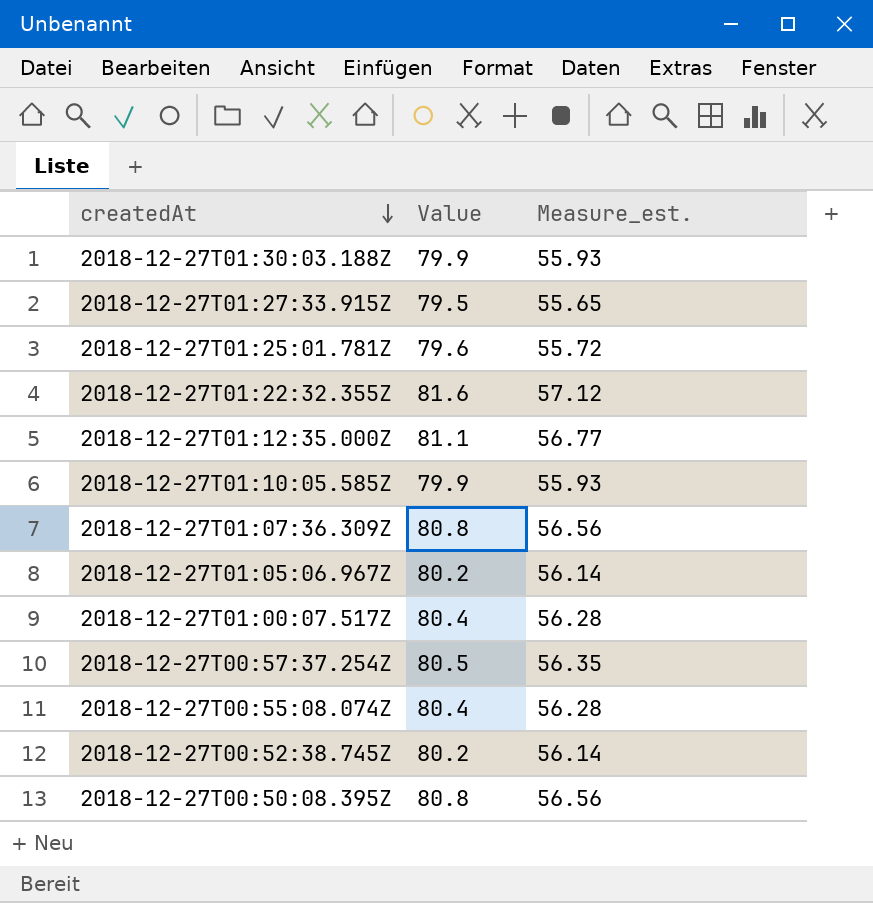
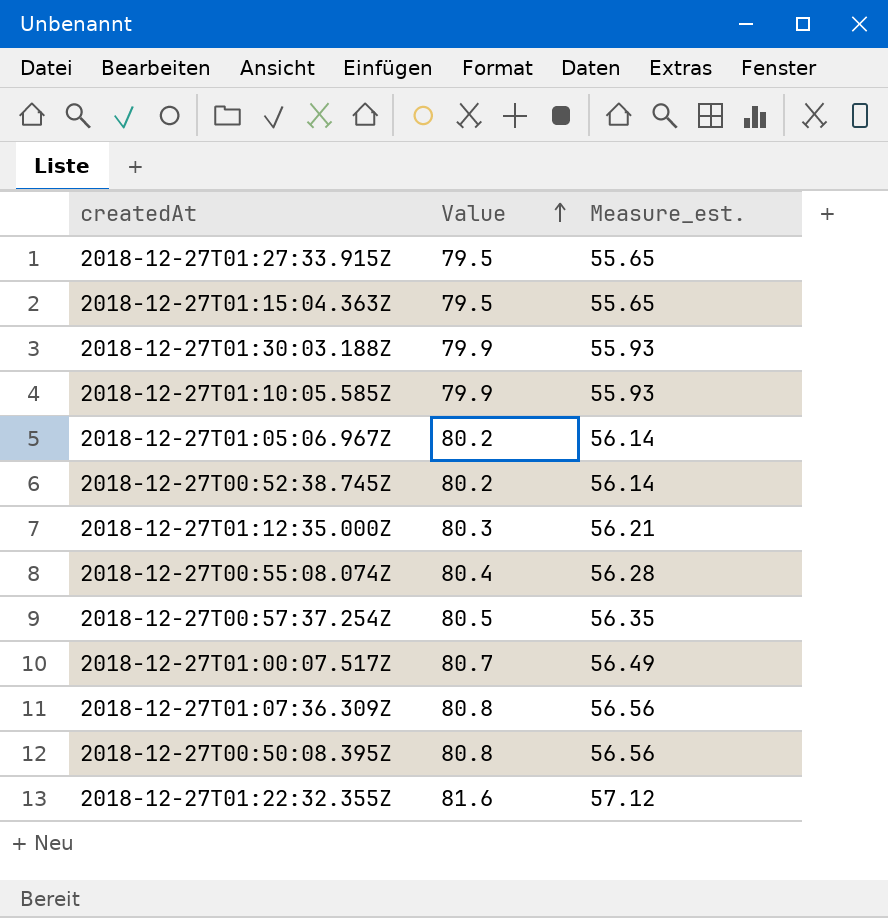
row order: createdAt descending -> Value ascending
row 2018-12-27T01:25:01.781Z: 79.6 | 55.72 -> none
row 2018-12-27T01:15:04.363Z: none -> 79.5 | 55.65
2018-12-27T01:12:35.000Z | Value: 81.1 -> 80.3
2018-12-27T01:12:35.000Z | Measure_est.: 56.77 -> 56.21
2018-12-27T01:00:07.517Z | Value: 80.4 -> 80.7
2018-12-27T01:00:07.517Z | Measure_est.: 56.28 -> 56.49

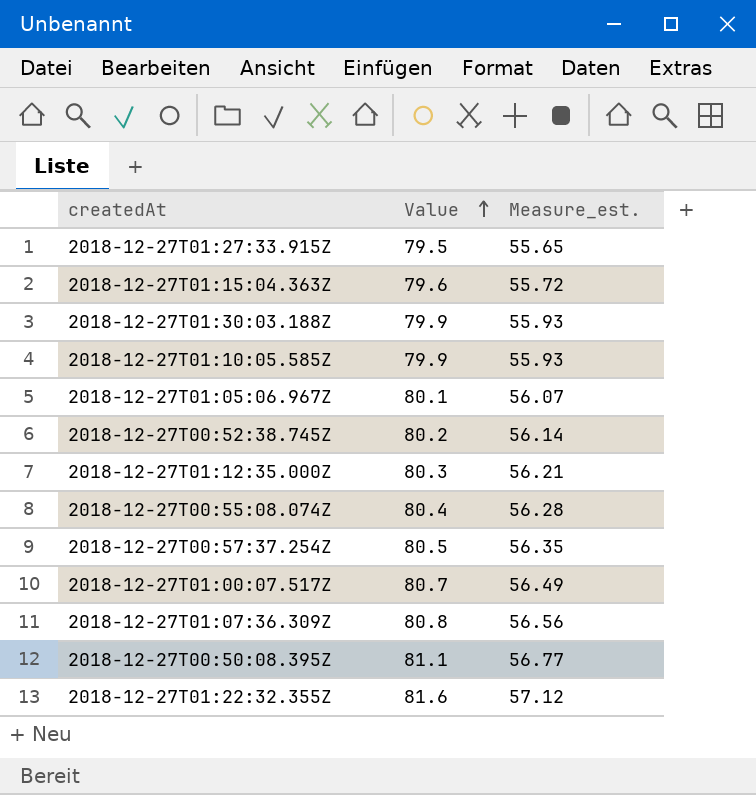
2018-12-27T01:15:04.363Z | Value: 79.5 -> 79.6
2018-12-27T01:15:04.363Z | Measure_est.: 55.65 -> 55.72
2018-12-27T01:05:06.967Z | Value: 80.2 -> 80.1
2018-12-27T01:05:06.967Z | Measure_est.: 56.14 -> 56.07
2018-12-27T00:50:08.395Z | Value: 80.8 -> 81.1
2018-12-27T00:50:08.395Z | Measure_est.: 56.56 -> 56.77

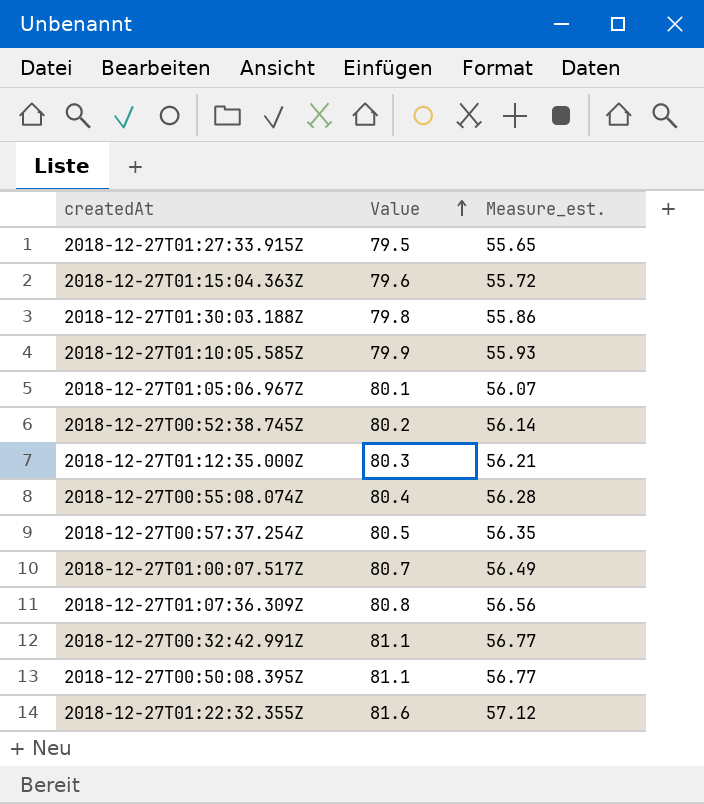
2018-12-27T01:30:03.188Z | Value: 79.9 -> 79.8
2018-12-27T01:30:03.188Z | Measure_est.: 55.93 -> 55.86
row 2018-12-27T00:32:42.991Z: none -> 81.1 | 56.77

